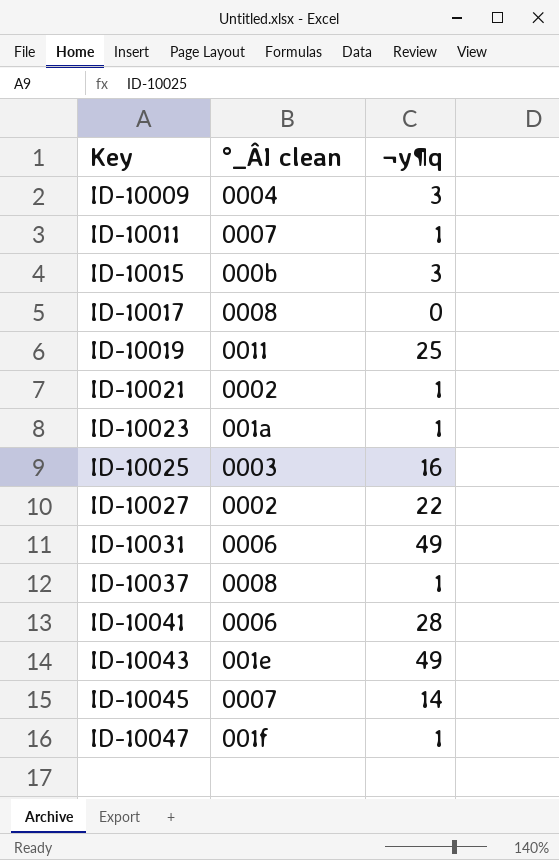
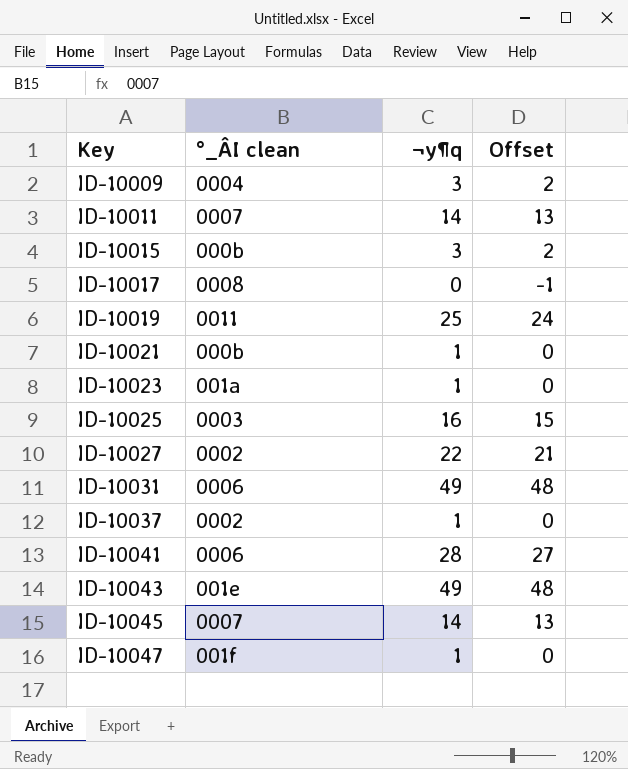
column Offset | formula: none -> [¬y¶q] - 1
ID-10011 | ¬y¶q: 1 -> 14
ID-10021 | °_ÂI clean: 0002 -> 000b
ID-10037 | °_ÂI clean: 0008 -> 0002

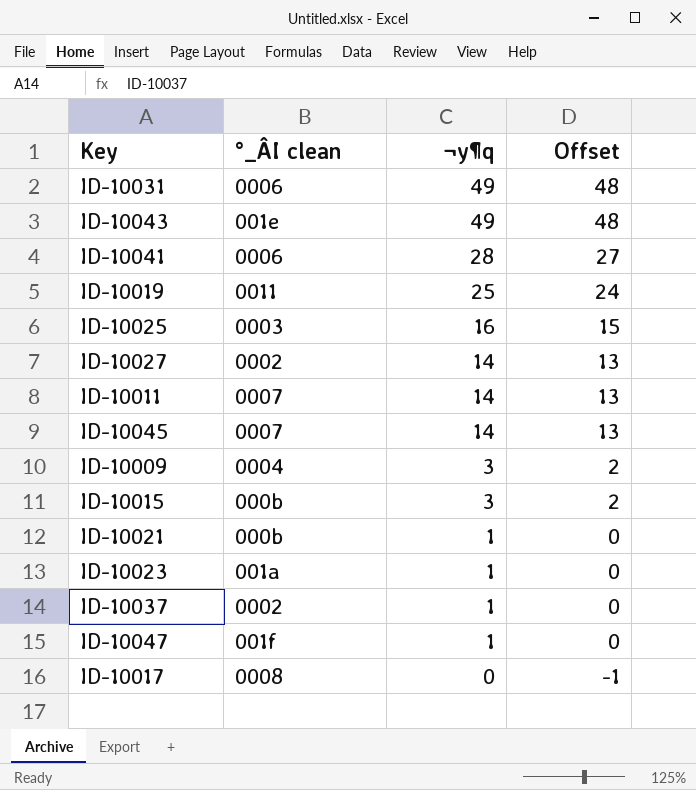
row order: Key ascending -> ¬y¶q descending
ID-10027 | ¬y¶q: 22 -> 14
ID-10027 | Offset: 21 -> 13

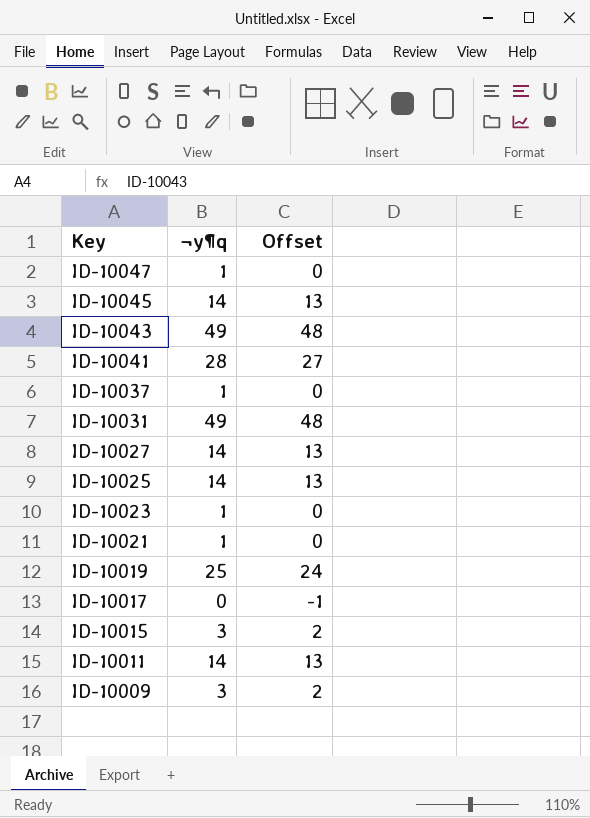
row order: ¬y¶q descending -> Key descending
column °_ÂI clean | position: 2 -> none
ID-10025 | ¬y¶q: 16 -> 14
ID-10025 | Offset: 15 -> 13

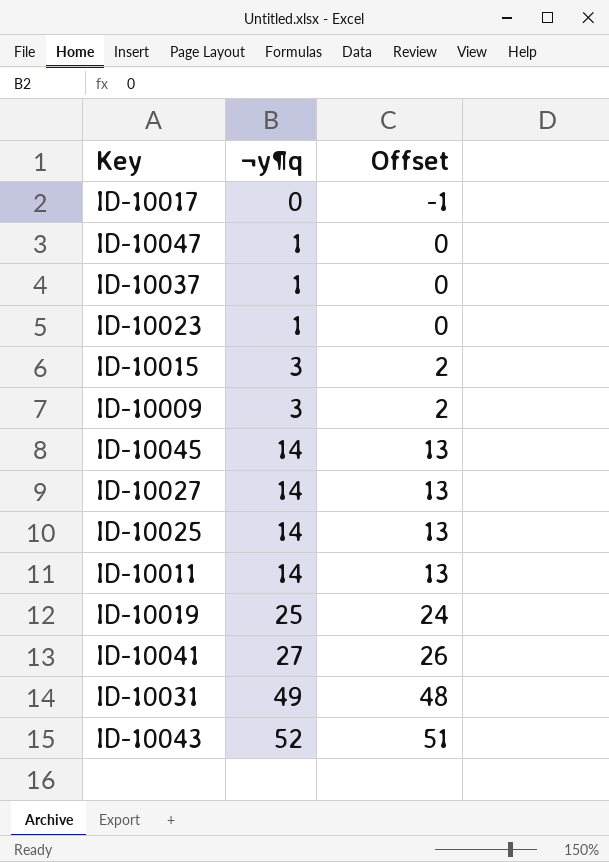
row order: Key descending -> ¬y¶q ascending
row ID-10021: 1 | 0 -> none
ID-10041 | ¬y¶q: 28 -> 27
ID-10041 | Offset: 27 -> 26
ID-10043 | ¬y¶q: 49 -> 52
ID-10043 | Offset: 48 -> 51

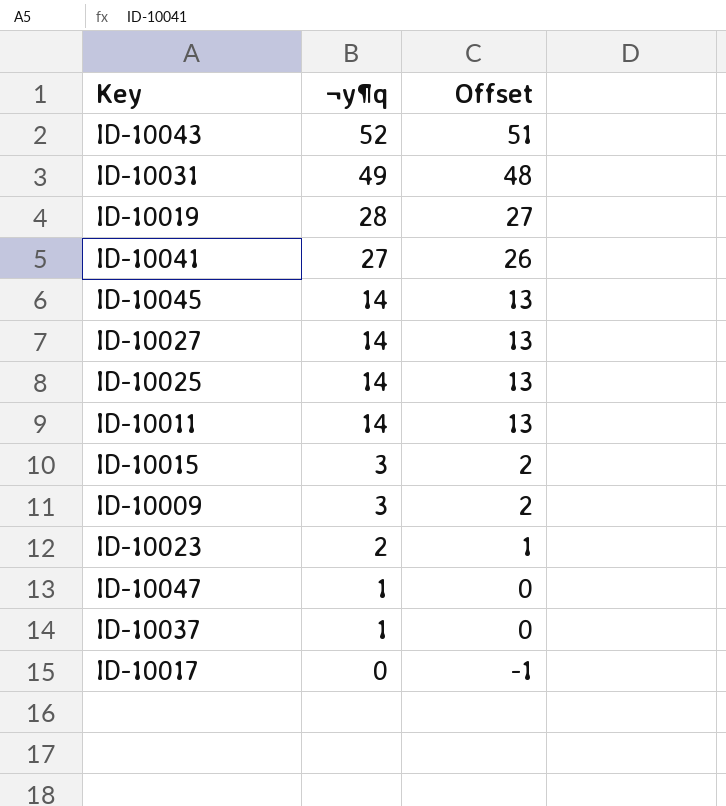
row order: ¬y¶q ascending -> ¬y¶q descending
ID-10019 | ¬y¶q: 25 -> 28
ID-10019 | Offset: 24 -> 27
ID-10023 | ¬y¶q: 1 -> 2
ID-10023 | Offset: 0 -> 1

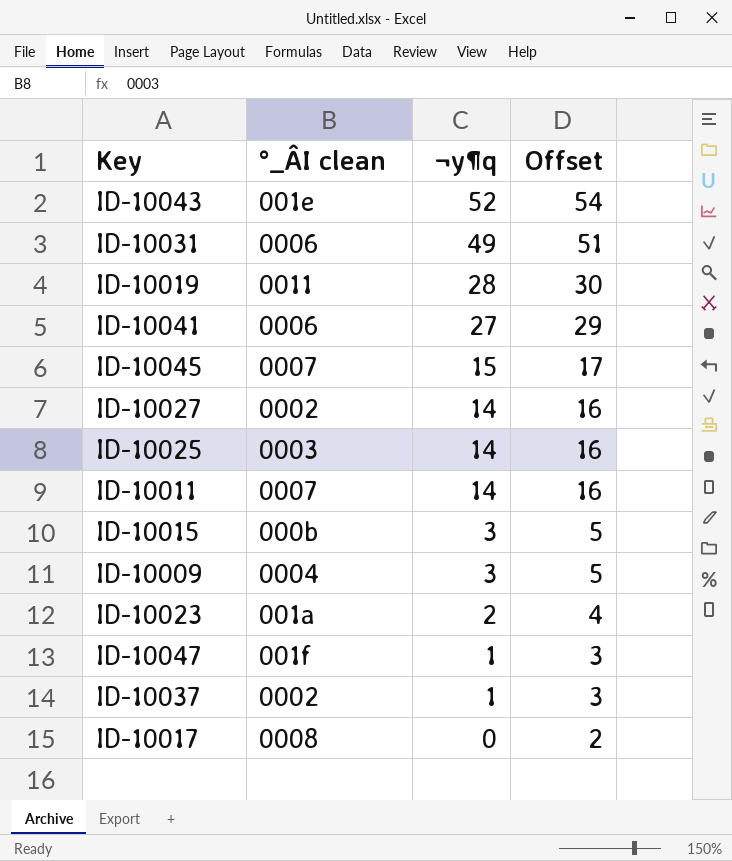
column °_ÂI clean | position: none -> 2
column Offset | formula: [¬y¶q] - 1 -> [¬y¶q] + 2
ID-10045 | ¬y¶q: 14 -> 15

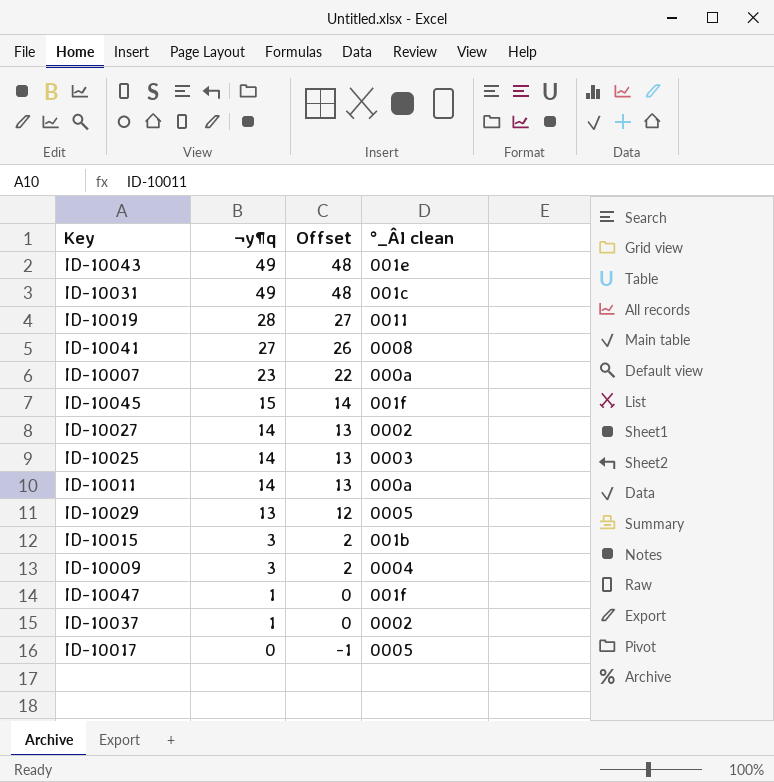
column Offset | formula: [¬y¶q] + 2 -> [¬y¶q] - 1
column °_ÂI clean | position: 2 -> 4
row ID-10023: 001a | 2 | 4 -> none
ID-10043 | ¬y¶q: 52 -> 49
ID-10031 | °_ÂI clean: 0006 -> 001c
ID-10041 | °_ÂI clean: 0006 -> 0008
row ID-10007: none -> 23 | 22 | 000a
ID-10045 | °_ÂI clean: 0007 -> 001f
ID-10011 | °_ÂI clean: 0007 -> 000a
row ID-10029: none -> 13 | 12 | 0005
ID-10015 | °_ÂI clean: 000b -> 001b
ID-10017 | °_ÂI clean: 0008 -> 0005

